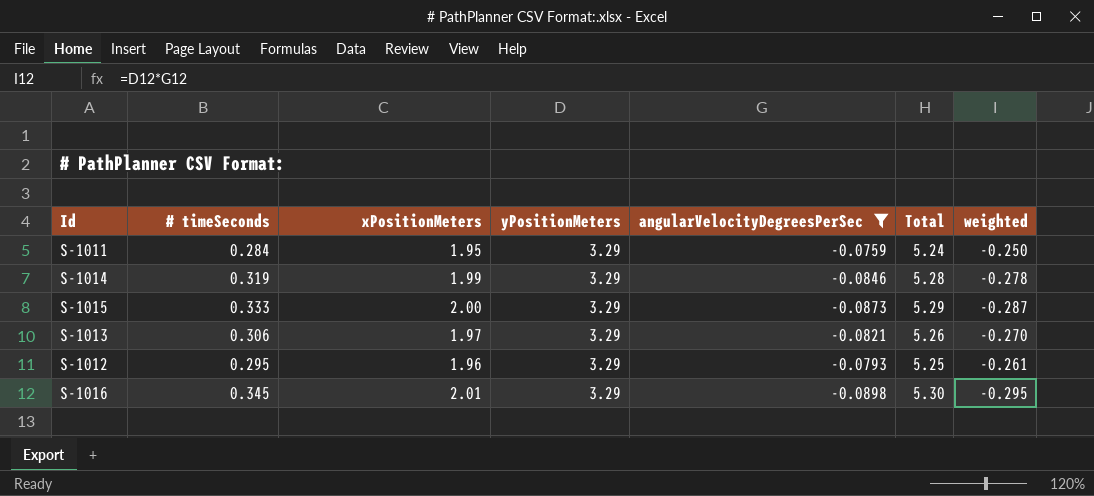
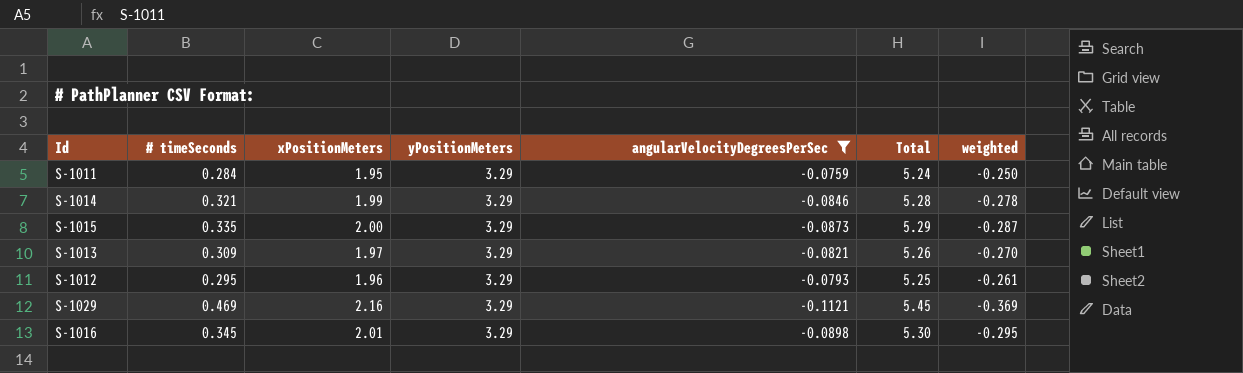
S-1014 | # timeSeconds: 0.319 -> 0.321
S-1015 | # timeSeconds: 0.333 -> 0.335
S-1013 | # timeSeconds: 0.306 -> 0.309
row S-1029: none -> 0.469 | 2.16 | 3.29 | -0.1121 | 5.45 | -0.369

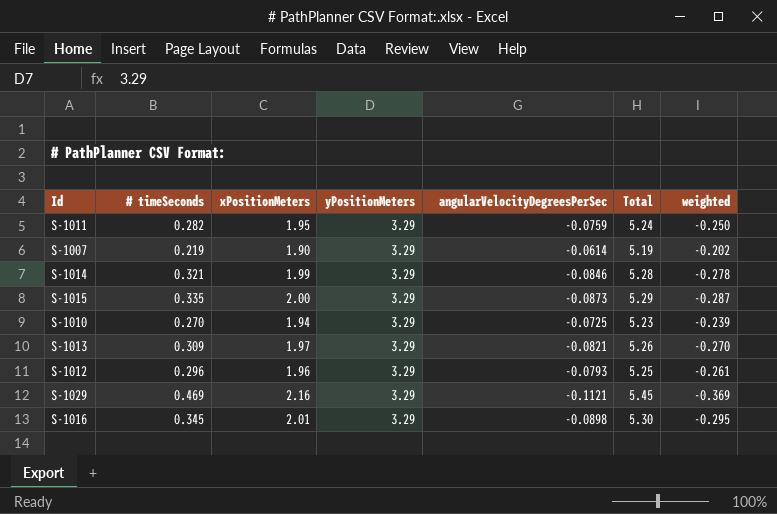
filter: angularVelocityDegreesPerSec <= -0.0759 -> none
S-1011 | # timeSeconds: 0.284 -> 0.282
S-1012 | # timeSeconds: 0.295 -> 0.296

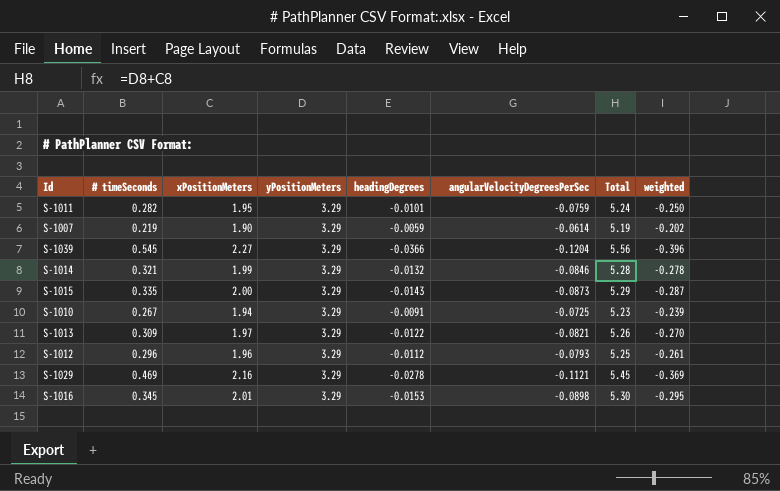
column headingDegrees | position: none -> 5
row S-1039: none -> 0.545 | 2.27 | 3.29 | -0.0366 | -0.1204 | 5.56 | -0.396
S-1010 | # timeSeconds: 0.270 -> 0.267

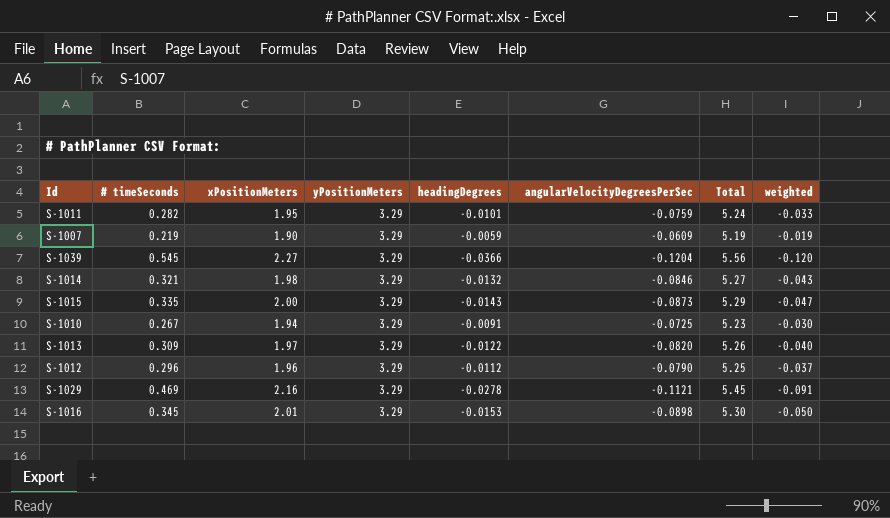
column weighted | formula: [yPositionMeters] * [angularVelocityDegreesPerSec] -> [yPositionMeters] * [headingDegrees]
S-1007 | angularVelocityDegreesPerSec: -0.0614 -> -0.0609
S-1014 | xPositionMeters: 1.99 -> 1.98
S-1014 | Total: 5.28 -> 5.27
S-1013 | angularVelocityDegreesPerSec: -0.0821 -> -0.0820
S-1012 | angularVelocityDegreesPerSec: -0.0793 -> -0.0790

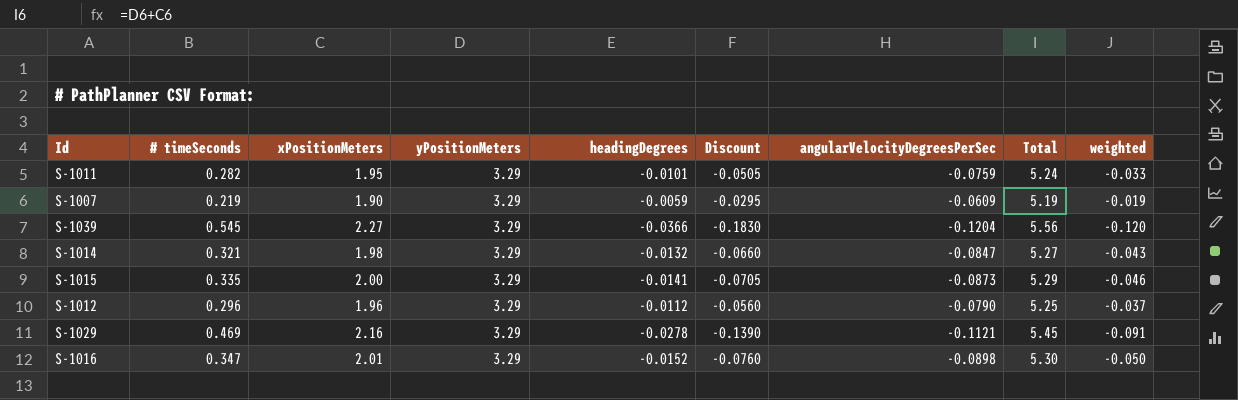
column Discount | formula: none -> [headingDegrees] * 5
row S-1010: 0.267 | 1.94 | 3.29 | -0.0091 | -0.0725 | 5.23 | -0.030 -> none
row S-1013: 0.309 | 1.97 | 3.29 | -0.0122 | -0.0820 | 5.26 | -0.040 -> none
S-1014 | angularVelocityDegreesPerSec: -0.0846 -> -0.0847
S-1015 | headingDegrees: -0.0143 -> -0.0141
S-1015 | weighted: -0.047 -> -0.046
S-1016 | # timeSeconds: 0.345 -> 0.347
S-1016 | headingDegrees: -0.0153 -> -0.0152

